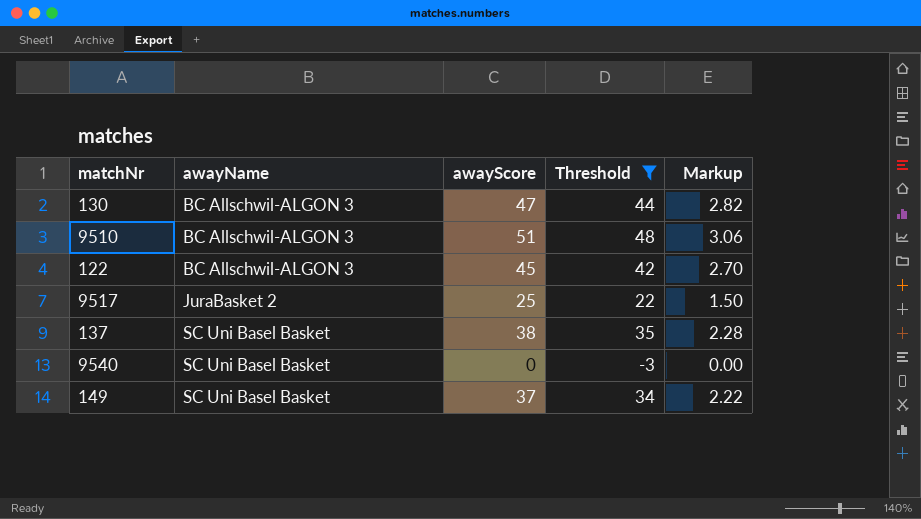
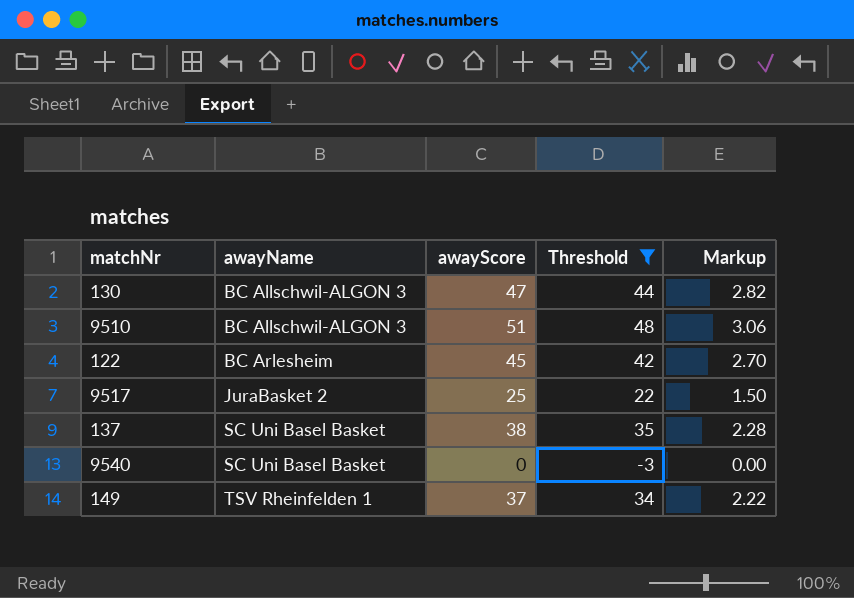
122 | awayName: BC Allschwil-ALGON 3 -> BC Arlesheim
149 | awayName: SC Uni Basel Basket -> TSV Rheinfelden 1

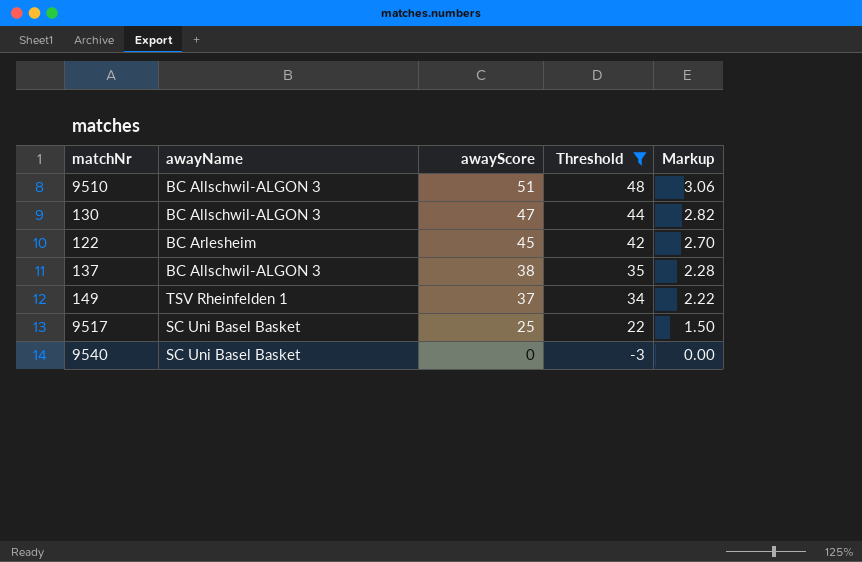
row order: awayName ascending -> awayScore descending
137 | awayName: SC Uni Basel Basket -> BC Allschwil-ALGON 3
9517 | awayName: JuraBasket 2 -> SC Uni Basel Basket

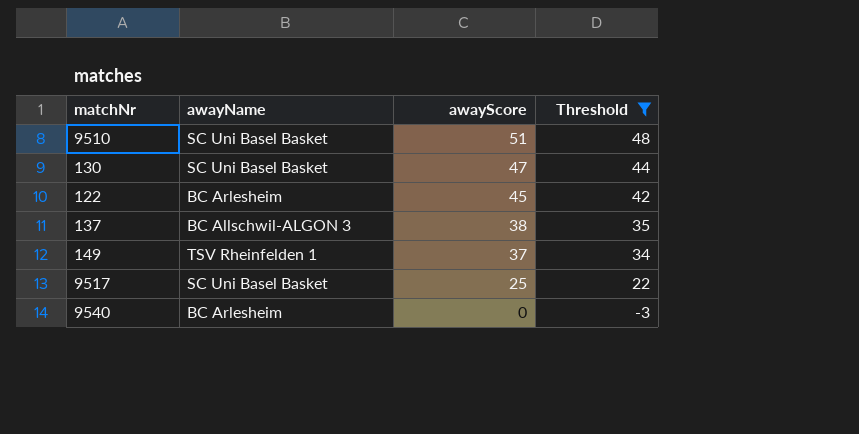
column Markup | formula: [awayScore] * 0.06 -> none
9510 | awayName: BC Allschwil-ALGON 3 -> SC Uni Basel Basket
130 | awayName: BC Allschwil-ALGON 3 -> SC Uni Basel Basket
9540 | awayName: SC Uni Basel Basket -> BC Arlesheim

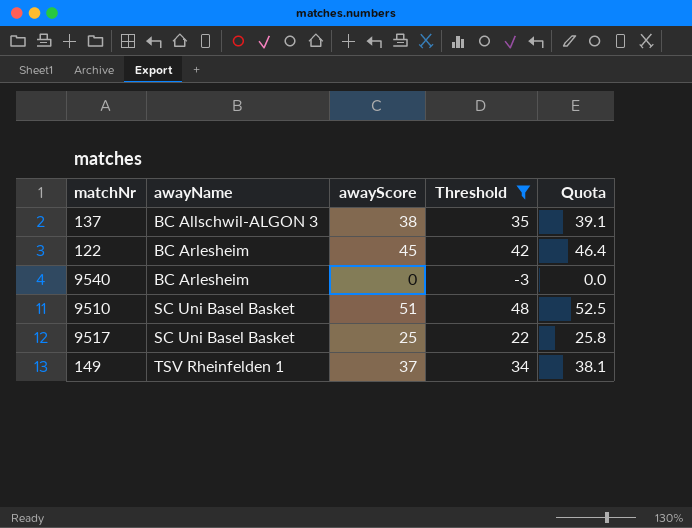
row order: awayScore descending -> awayName ascending
column Quota | formula: none -> [awayScore] * 1.03
row 130: SC Uni Basel Basket | 47 | 44 -> none

